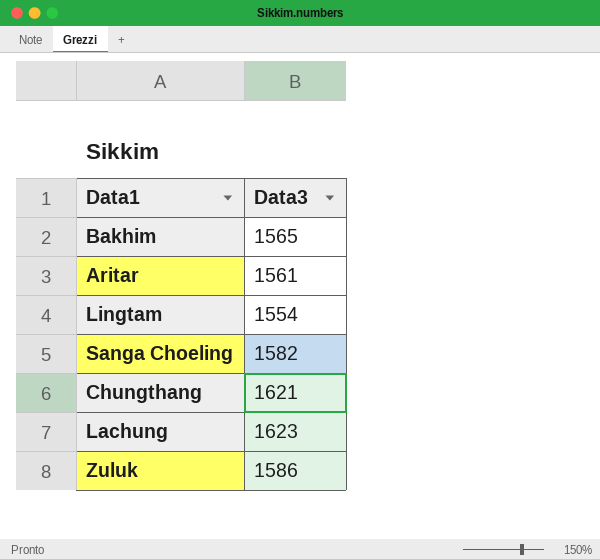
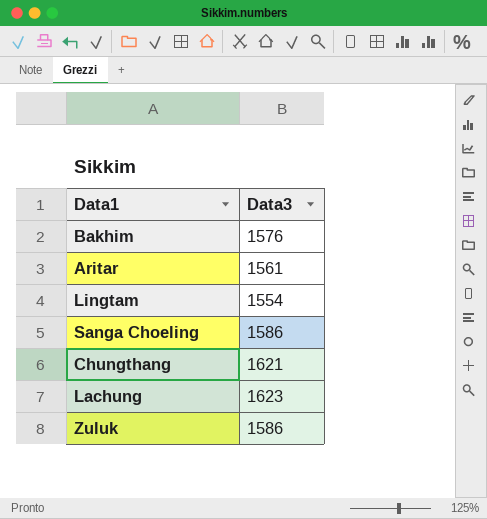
Bakhim | Data3: 1565 -> 1576
Sanga Choeling | Data3: 1582 -> 1586

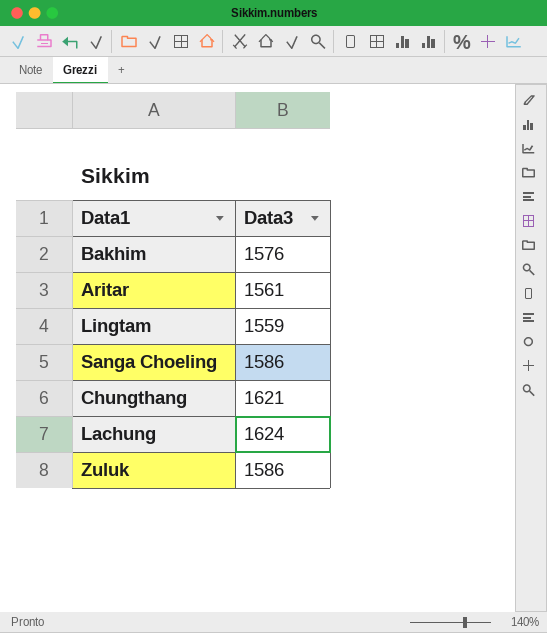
Lingtam | Data3: 1554 -> 1559
Lachung | Data3: 1623 -> 1624

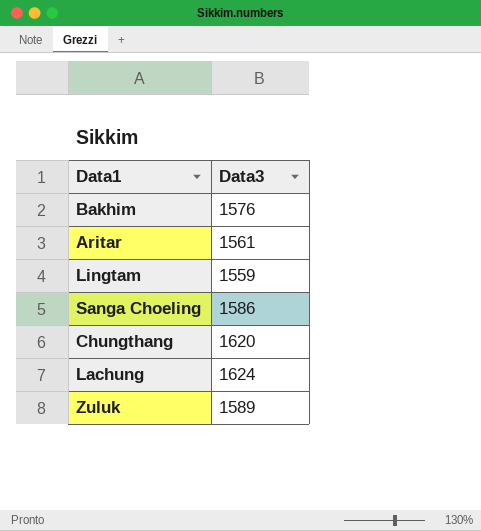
Chungthang | Data3: 1621 -> 1620
Zuluk | Data3: 1586 -> 1589

